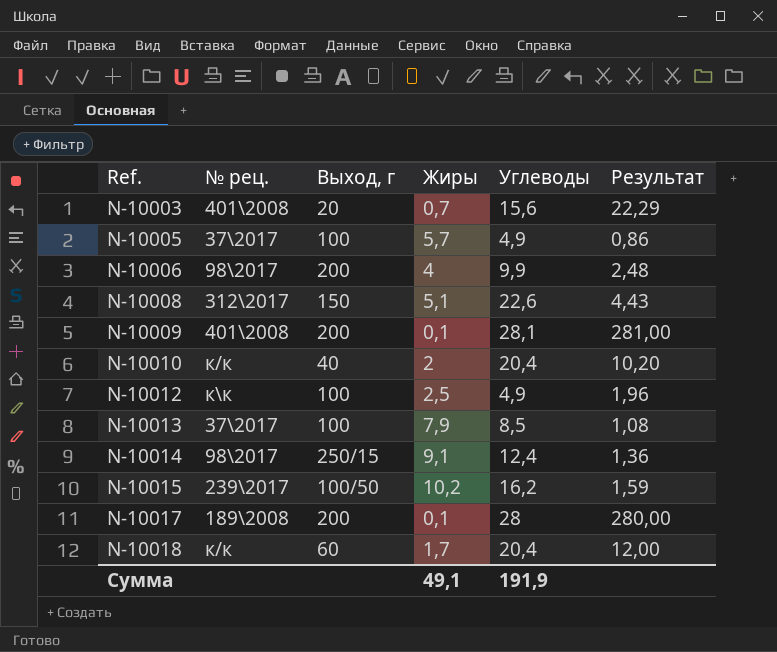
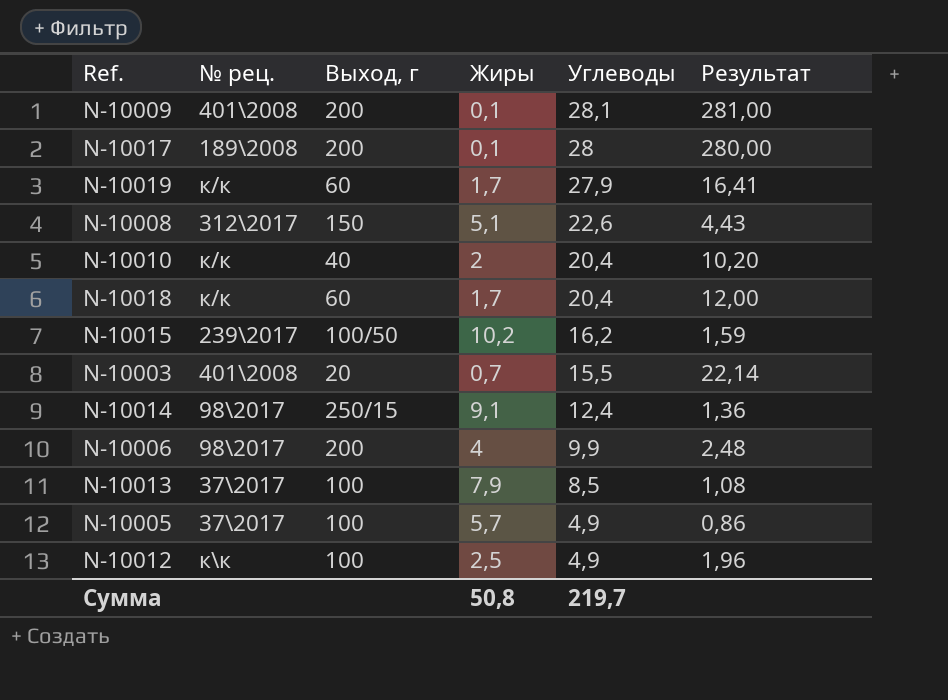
row order: Ref. ascending -> Углеводы descending
row N-10019: none -> к/к | 60 | 1,7 | 27,9 | 16,41
N-10003 | Углеводы: 15,6 -> 15,5
N-10003 | Результат: 22,29 -> 22,14
Сумма | Жиры: 49,1 -> 50,8
Сумма | Углеводы: 191,9 -> 219,7

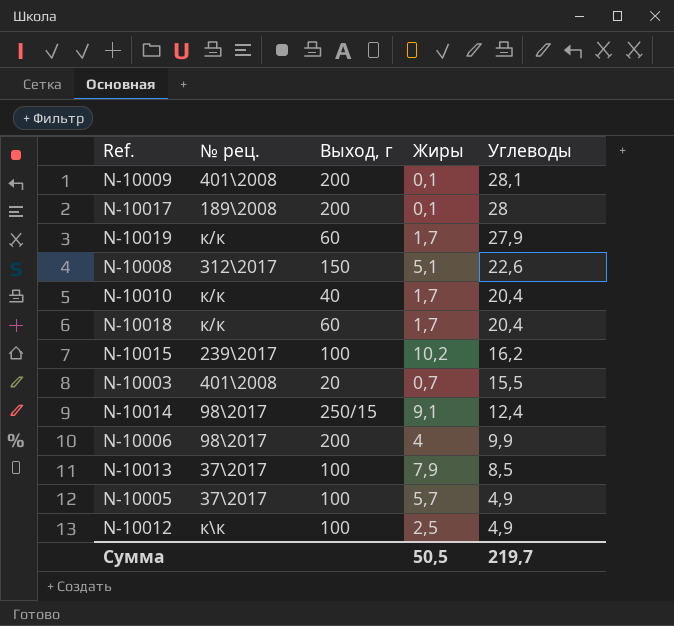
column Результат | formula: [Углеводы] / [Жиры] -> none
N-10010 | Жиры: 2 -> 1,7
N-10015 | Выход, г: 100/50 -> 100
Сумма | Жиры: 50,8 -> 50,5

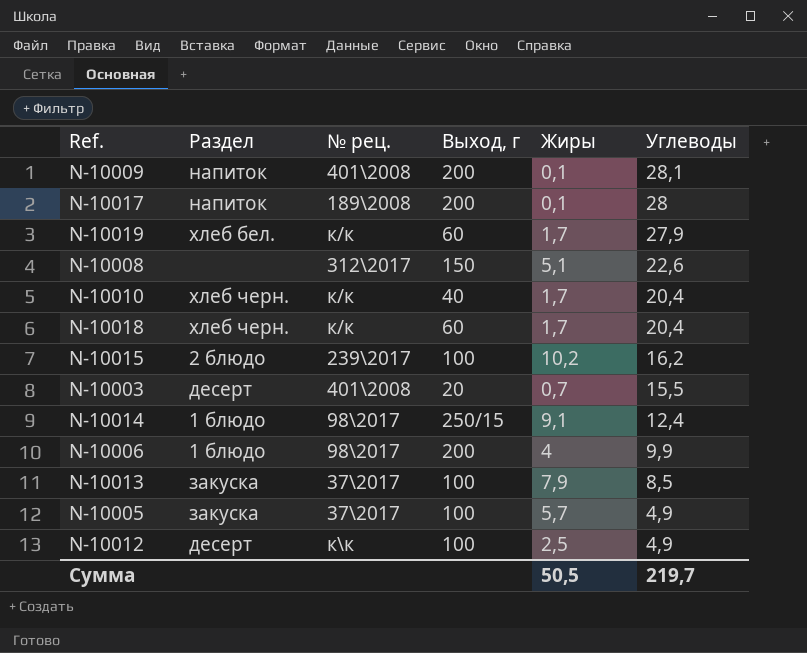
column Раздел | position: none -> 2

